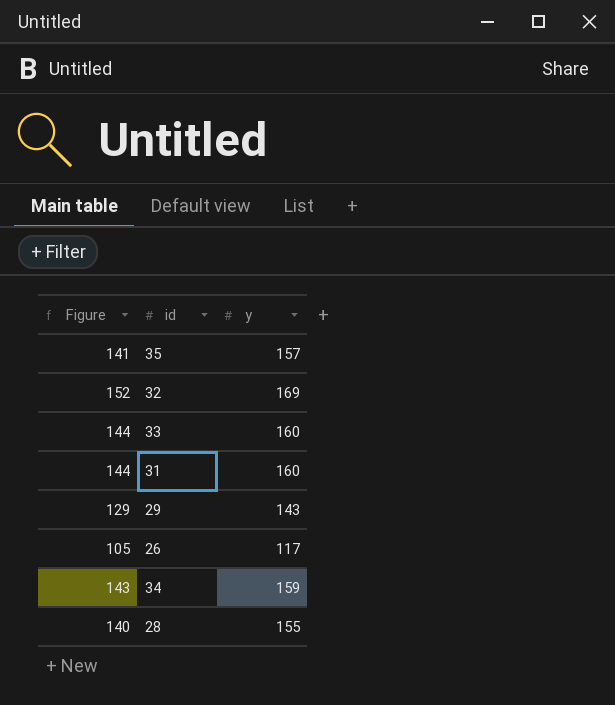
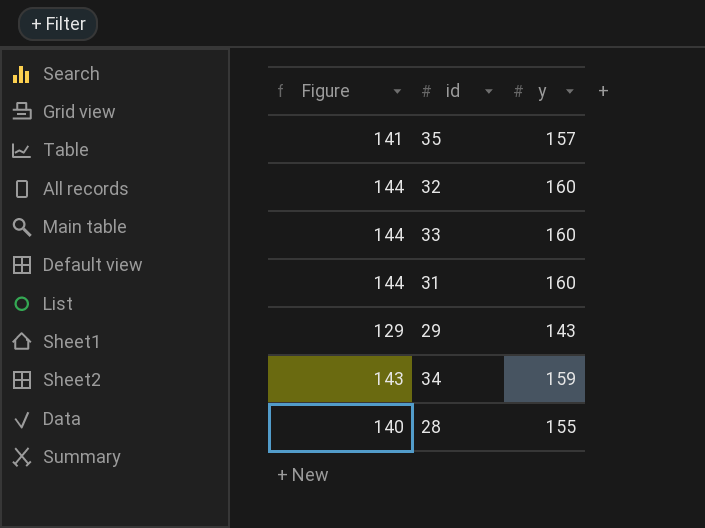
row 26: 105 | 117 -> none
32 | Figure: 152 -> 144
32 | y: 169 -> 160

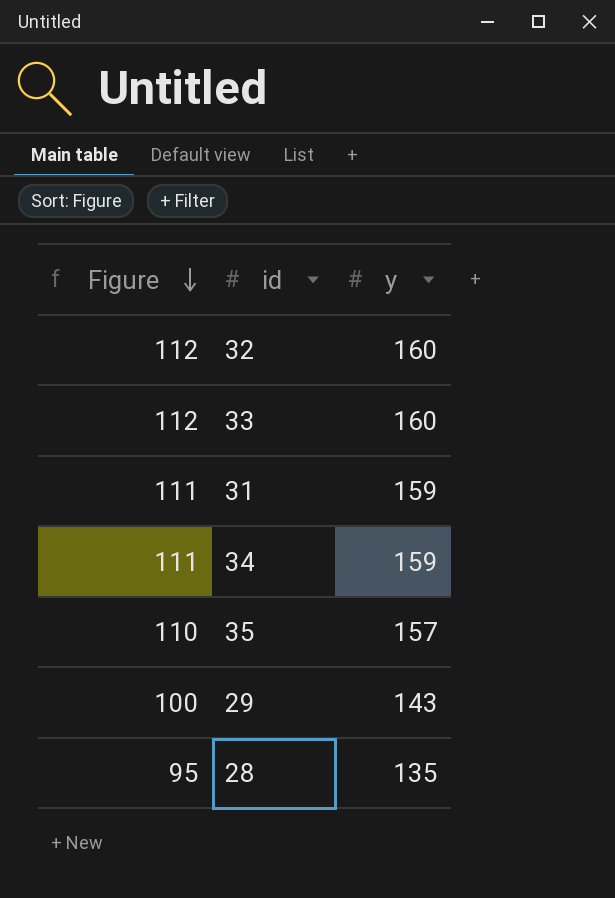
row order: none -> Figure descending
column Figure | formula: [y] * 0.9 -> [y] * 0.7
31 | y: 160 -> 159
28 | y: 155 -> 135

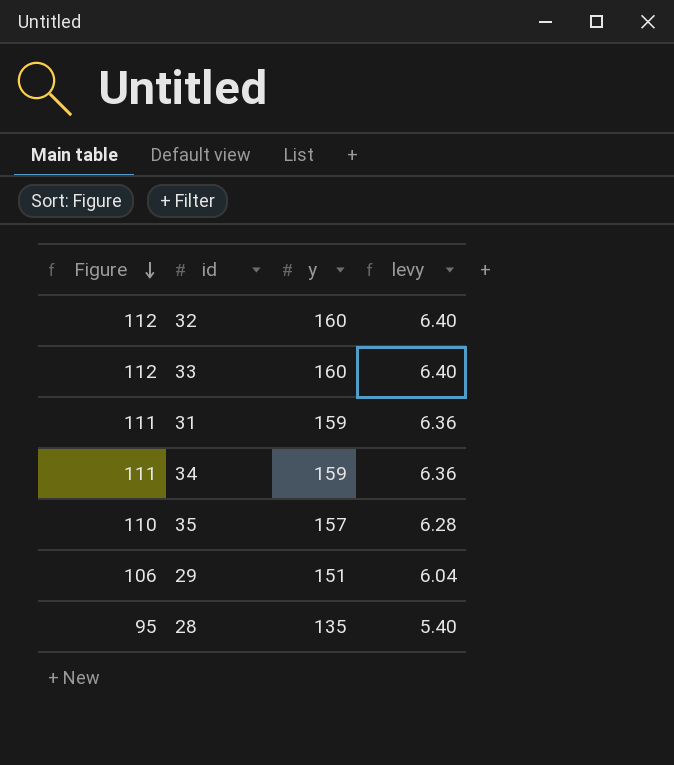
column levy | formula: none -> [y] * 0.04
29 | Figure: 100 -> 106
29 | y: 143 -> 151

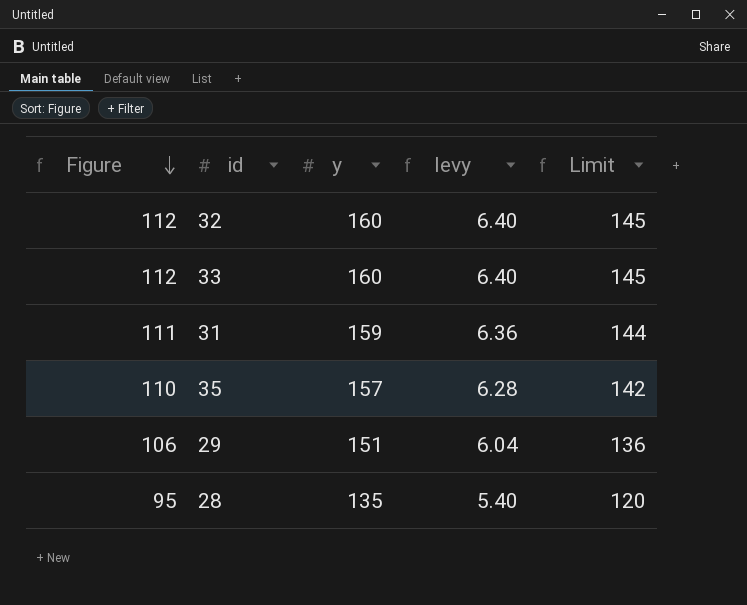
column Limit | formula: none -> [y] - 15
row 34: 111 | 159 | 6.36 -> none

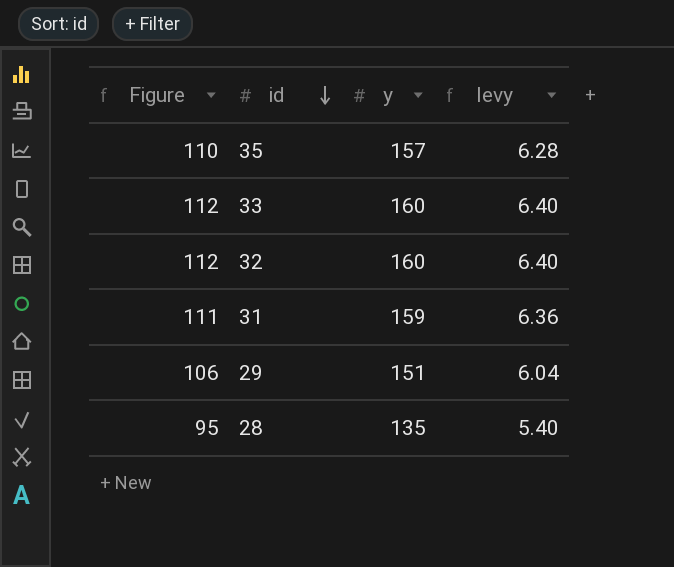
row order: Figure descending -> id descending
column Limit | formula: [y] - 15 -> none

